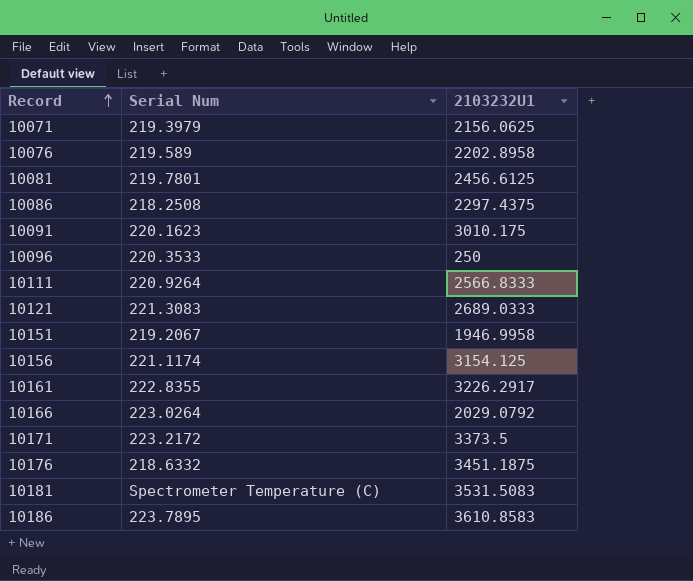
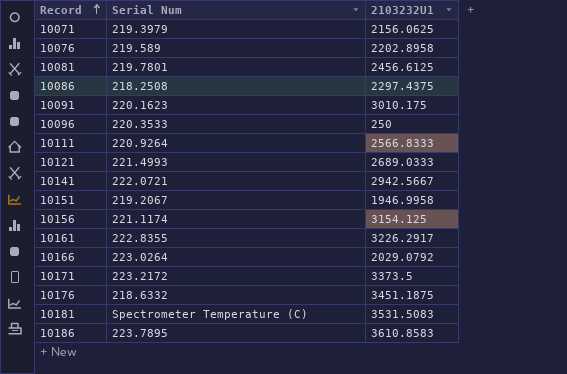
10121 | Serial Num: 221.3083 -> 221.4993
row 10141: none -> 222.0721 | 2942.5667

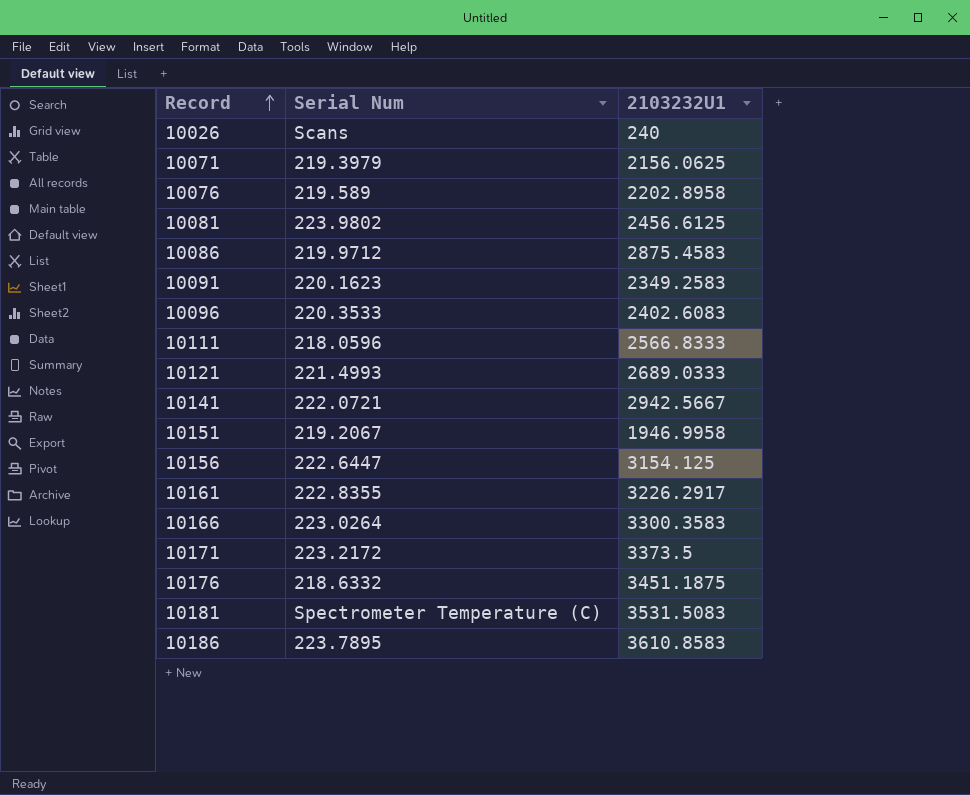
row 10026: none -> Scans | 240
10081 | Serial Num: 219.7801 -> 223.9802
10086 | Serial Num: 218.2508 -> 219.9712
10086 | 2103232U1: 2297.4375 -> 2875.4583
10091 | 2103232U1: 3010.175 -> 2349.2583
10096 | 2103232U1: 250 -> 2402.6083
10111 | Serial Num: 220.9264 -> 218.0596
10156 | Serial Num: 221.1174 -> 222.6447
10166 | 2103232U1: 2029.0792 -> 3300.3583

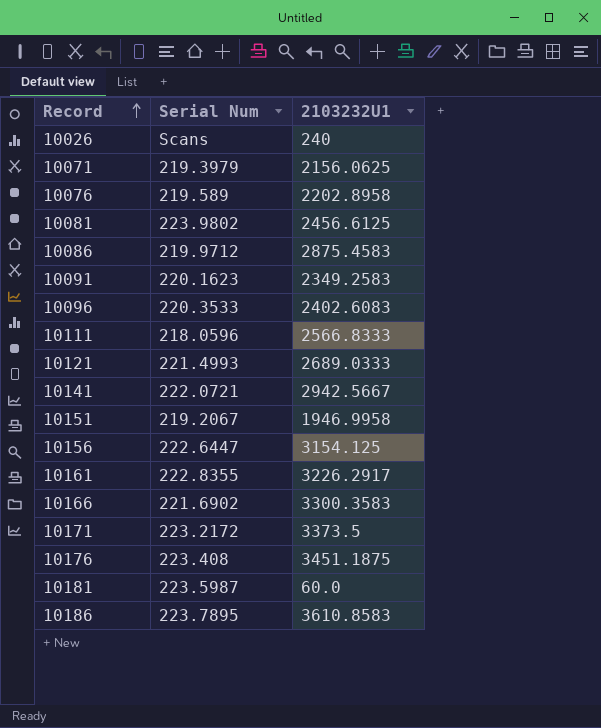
10166 | Serial Num: 223.0264 -> 221.6902
10176 | Serial Num: 218.6332 -> 223.408
10181 | Serial Num: Spectrometer Temperature (C) -> 223.5987
10181 | 2103232U1: 3531.5083 -> 60.0

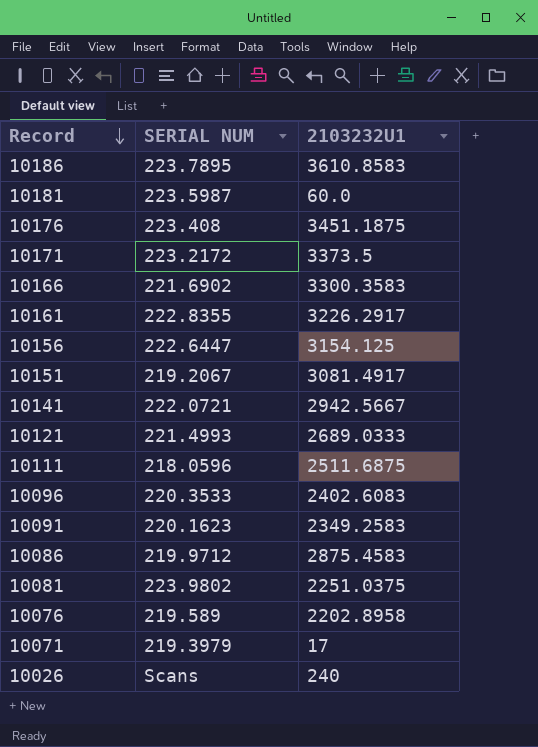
row order: Record ascending -> Record descending
column name: Serial Num -> SERIAL NUM
10151 | 2103232U1: 1946.9958 -> 3081.4917
10111 | 2103232U1: 2566.8333 -> 2511.6875
10081 | 2103232U1: 2456.6125 -> 2251.0375
10071 | 2103232U1: 2156.0625 -> 17

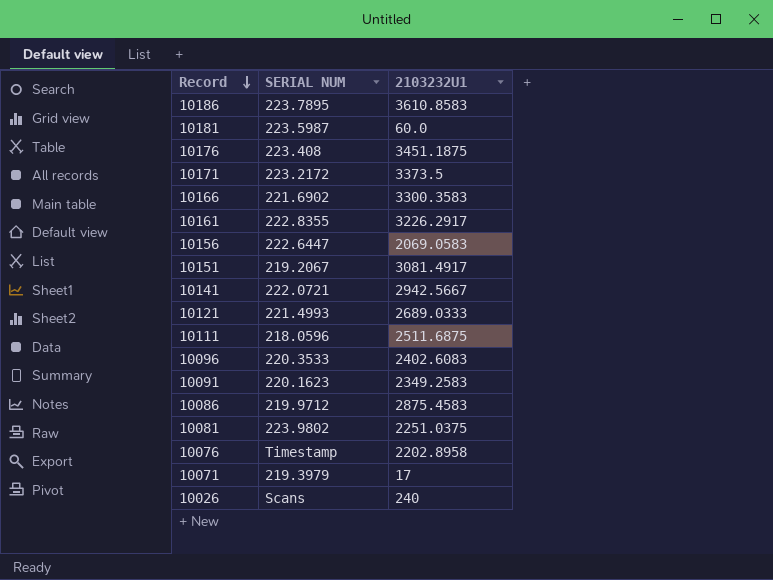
10156 | 2103232U1: 3154.125 -> 2069.0583
10076 | SERIAL NUM: 219.589 -> Timestamp

